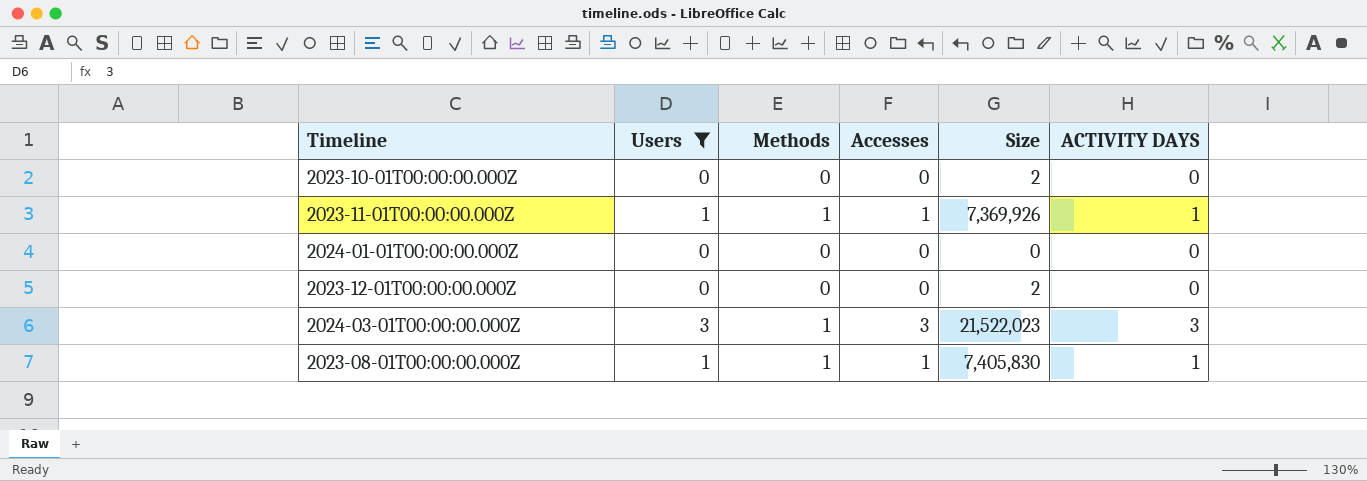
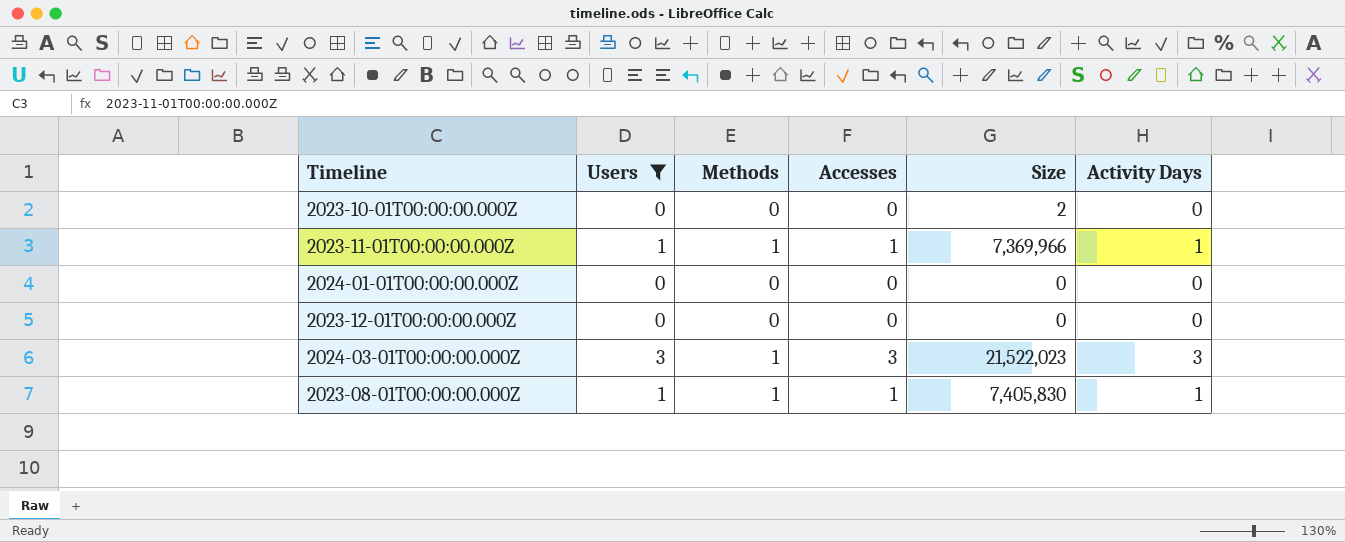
column name: ACTIVITY DAYS -> Activity Days
2023-11-01T00:00:00.000Z | Size: 7,369,926 -> 7,369,966
2023-12-01T00:00:00.000Z | Size: 2 -> 0

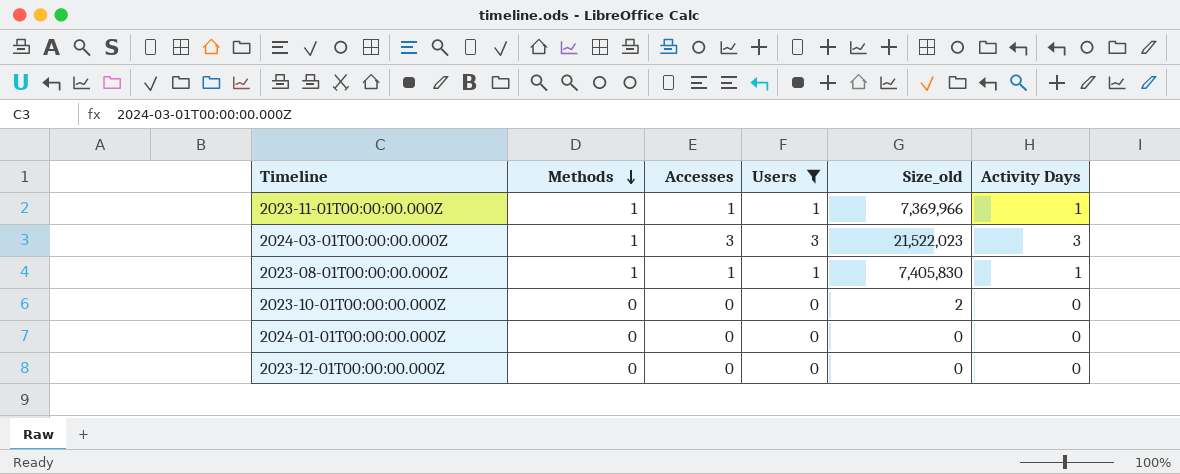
row order: none -> Methods descending
column Users | position: 2 -> 4
column name: Size -> Size_old

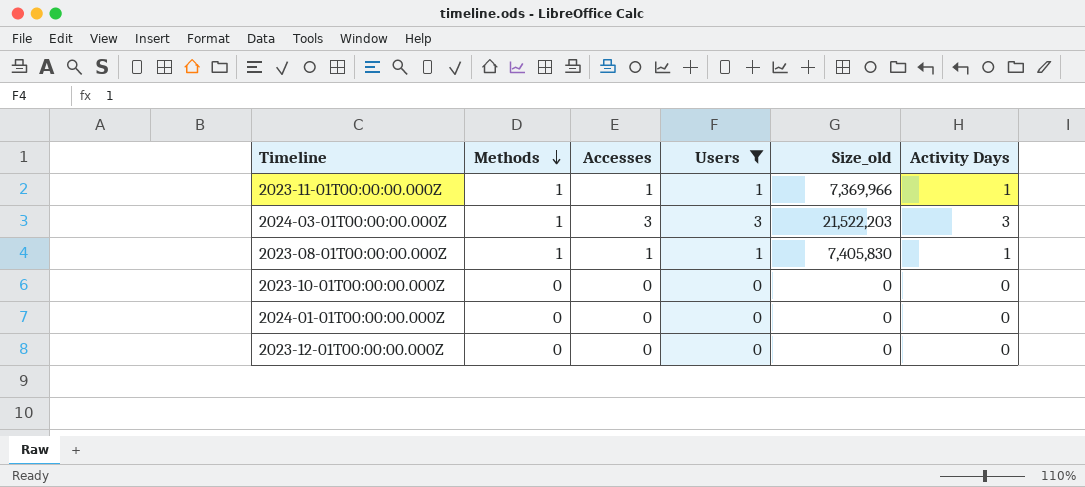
2024-03-01T00:00:00.000Z | Size_old: 21,522,023 -> 21,522,203
2023-10-01T00:00:00.000Z | Size_old: 2 -> 0

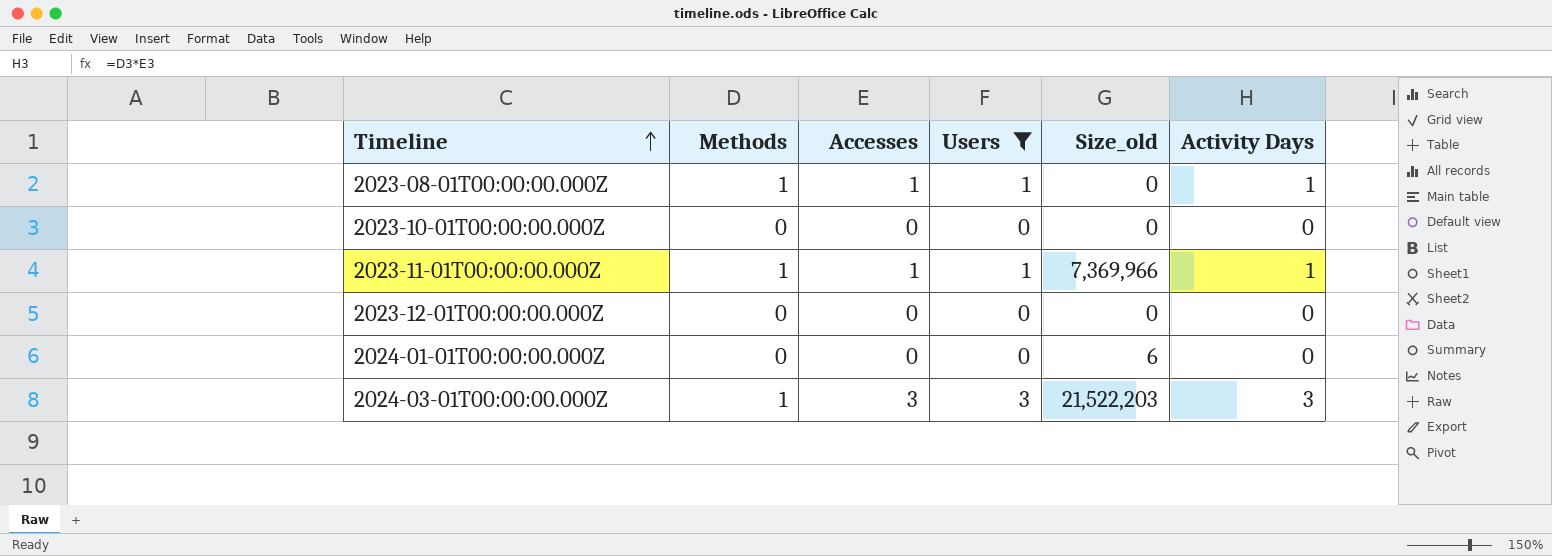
row order: Methods descending -> Timeline ascending
2023-08-01T00:00:00.000Z | Size_old: 7,405,830 -> 0
2024-01-01T00:00:00.000Z | Size_old: 0 -> 6

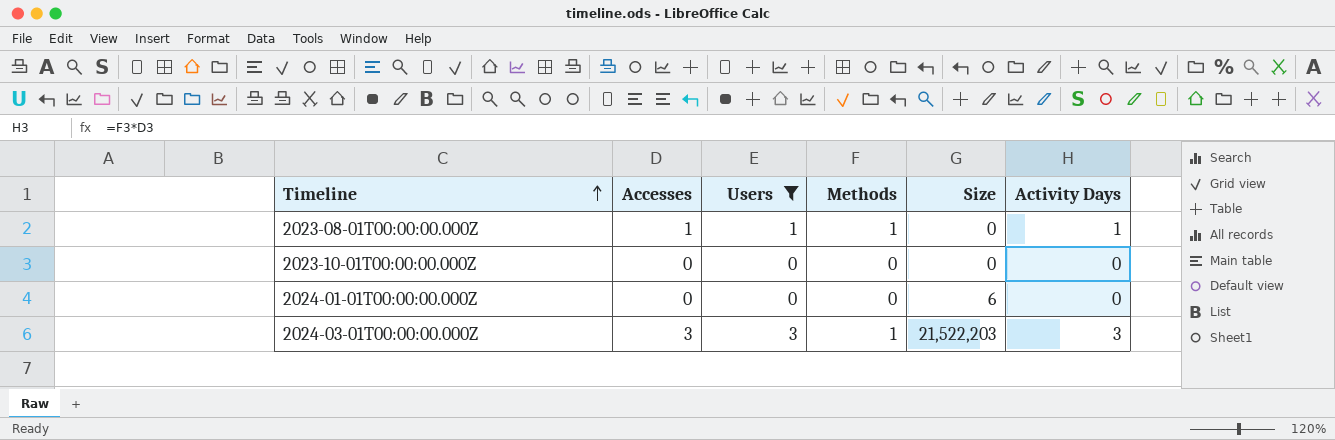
column Methods | position: 2 -> 4
column name: Size_old -> Size
row 2023-11-01T00:00:00.000Z: 1 | 1 | 1 | 7,369,966 | 1 -> none
row 2023-12-01T00:00:00.000Z: 0 | 0 | 0 | 0 | 0 -> none

